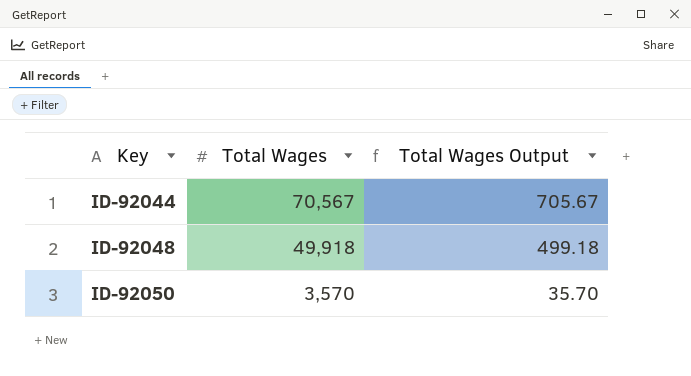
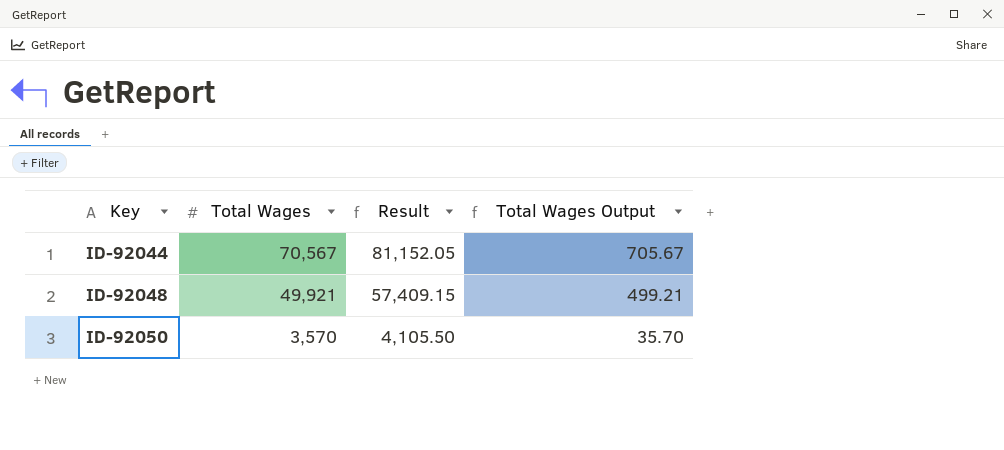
column Result | formula: none -> [Total Wages] * 1.15
ID-92048 | Total Wages: 49,918 -> 49,921
ID-92048 | Total Wages Output: 499.18 -> 499.21

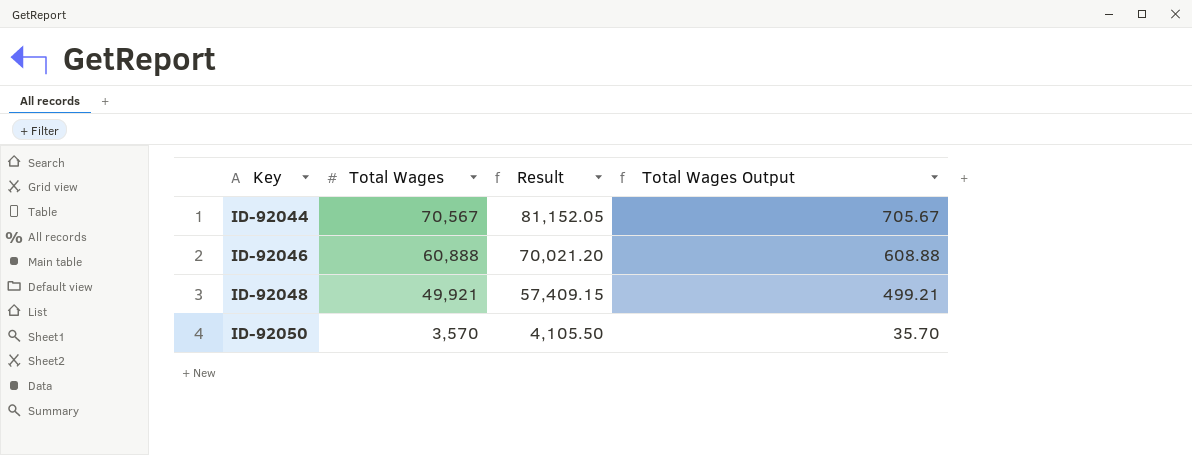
row ID-92046: none -> 60,888 | 70,021.20 | 608.88

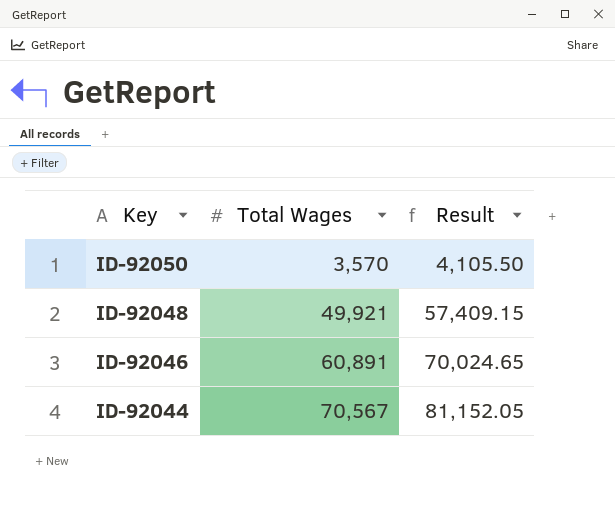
row order: Key ascending -> Key descending
column Total Wages Output | formula: [Total Wages] * 0.01 -> none
ID-92046 | Total Wages: 60,888 -> 60,891
ID-92046 | Result: 70,021.20 -> 70,024.65

